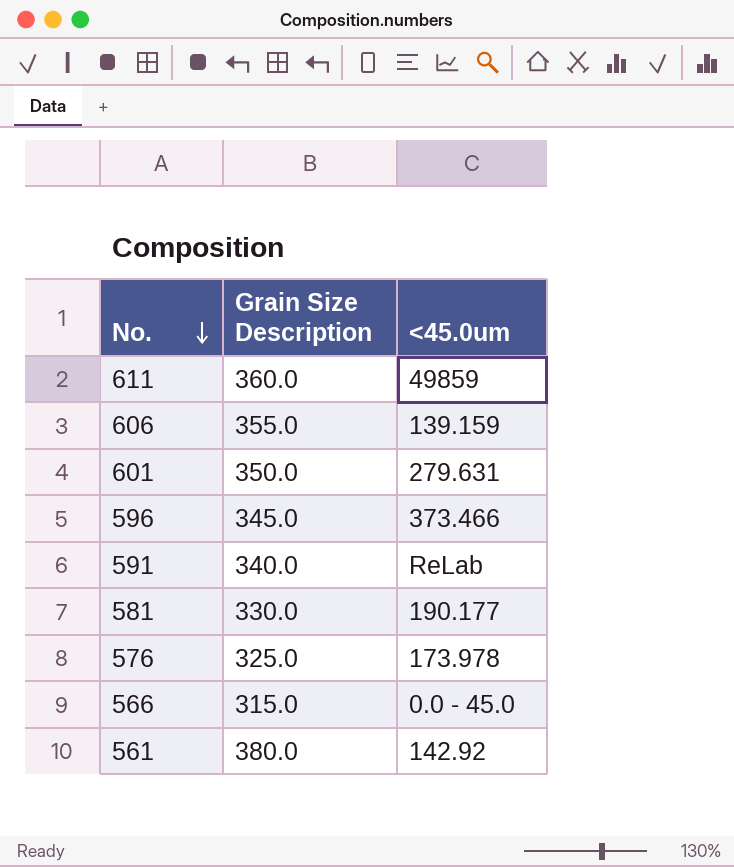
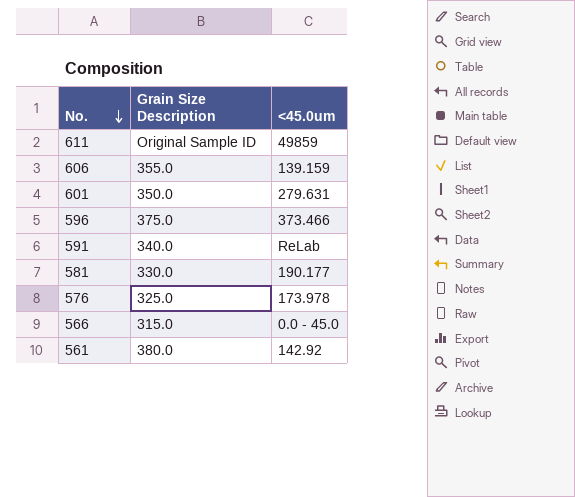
611 | Grain Size Description: 360.0 -> Original Sample ID
596 | Grain Size Description: 345.0 -> 375.0

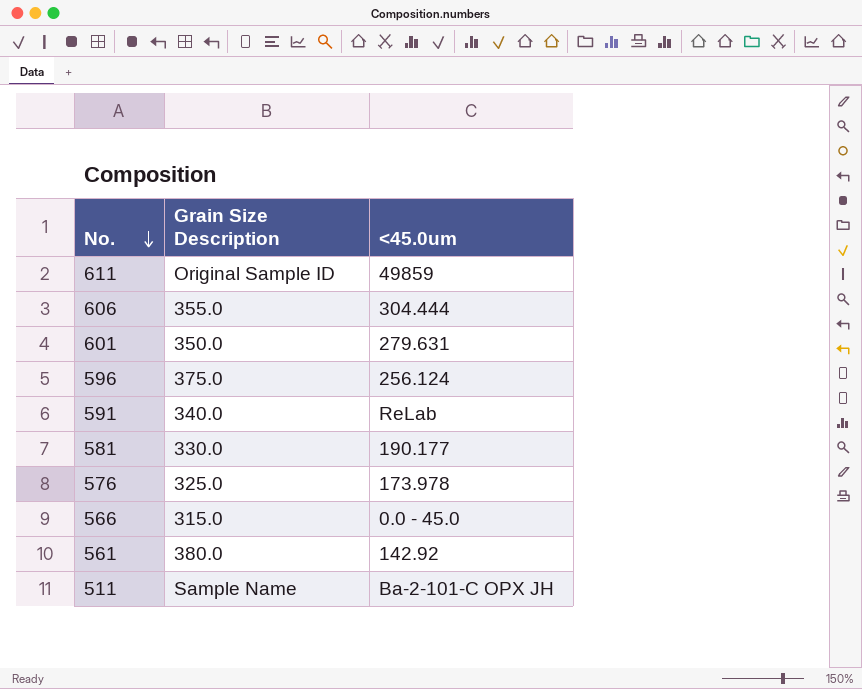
606 | <45.0um: 139.159 -> 304.444
596 | <45.0um: 373.466 -> 256.124
row 511: none -> Sample Name | Ba-2-101-C OPX JH

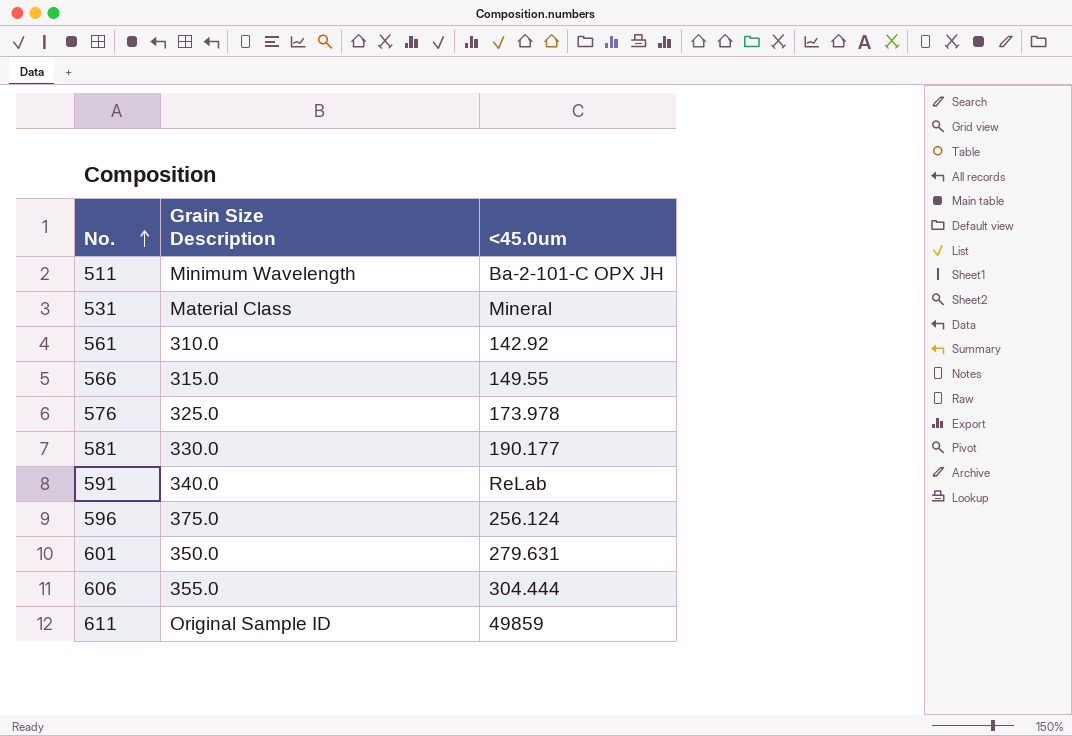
row order: No. descending -> No. ascending
511 | Grain Size Description: Sample Name -> Minimum Wavelength
row 531: none -> Material Class | Mineral
561 | Grain Size Description: 380.0 -> 310.0
566 | <45.0um: 0.0 - 45.0 -> 149.55

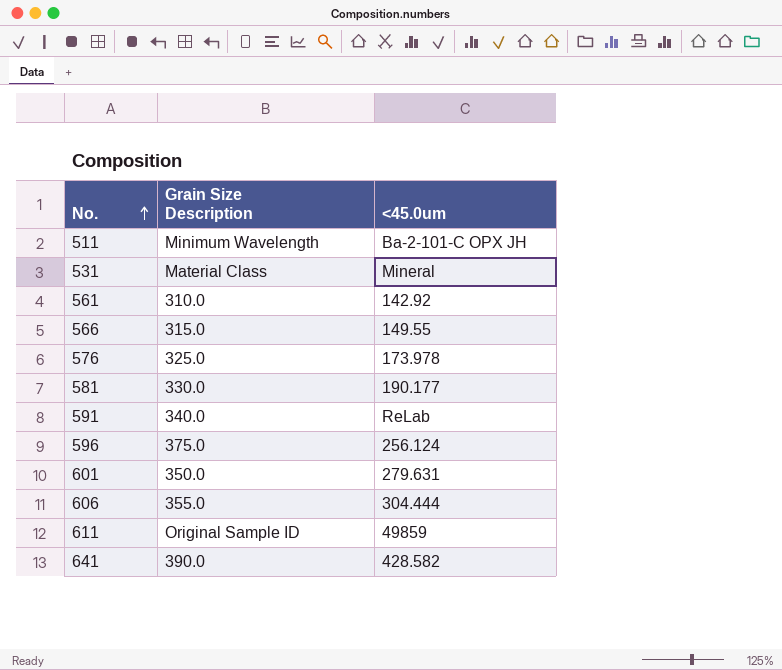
row 641: none -> 390.0 | 428.582

